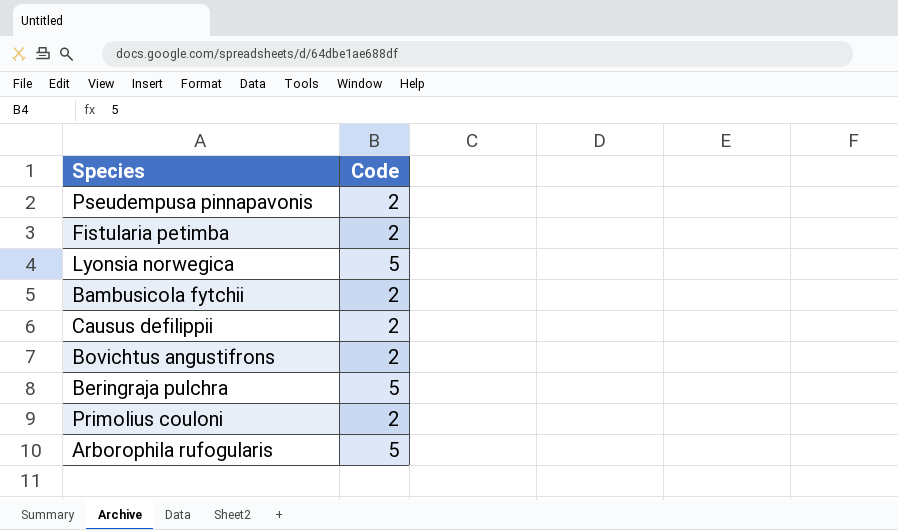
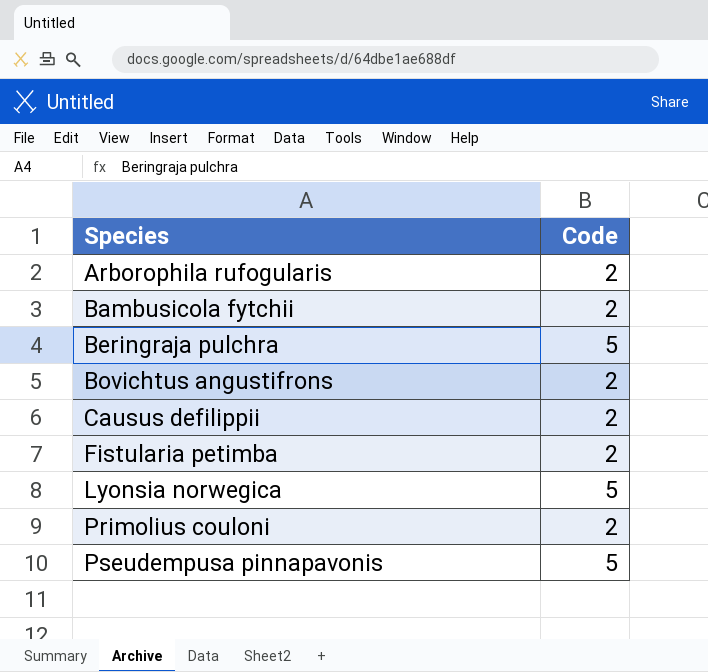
row order: none -> Species ascending
Arborophila rufogularis | Code: 5 -> 2
Pseudempusa pinnapavonis | Code: 2 -> 5

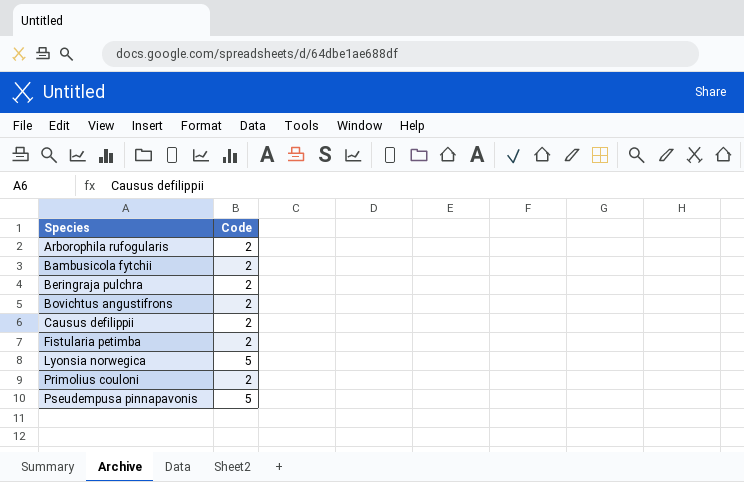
Beringraja pulchra | Code: 5 -> 2

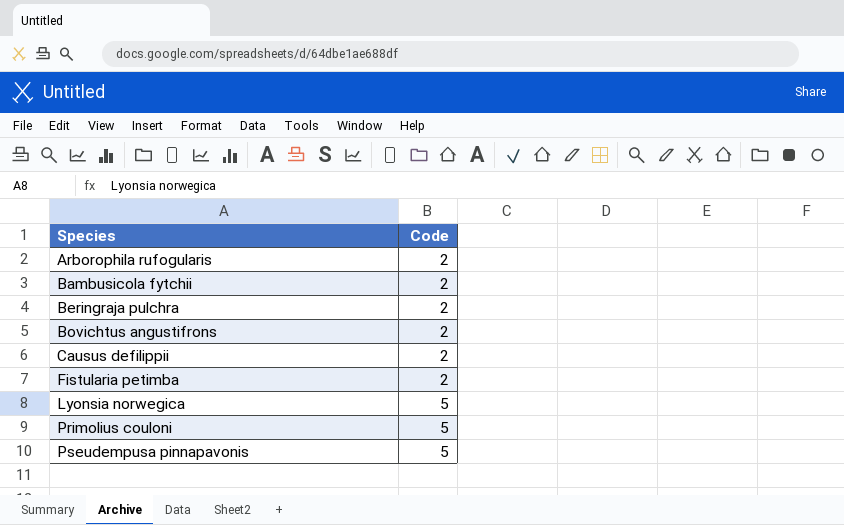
Primolius couloni | Code: 2 -> 5

